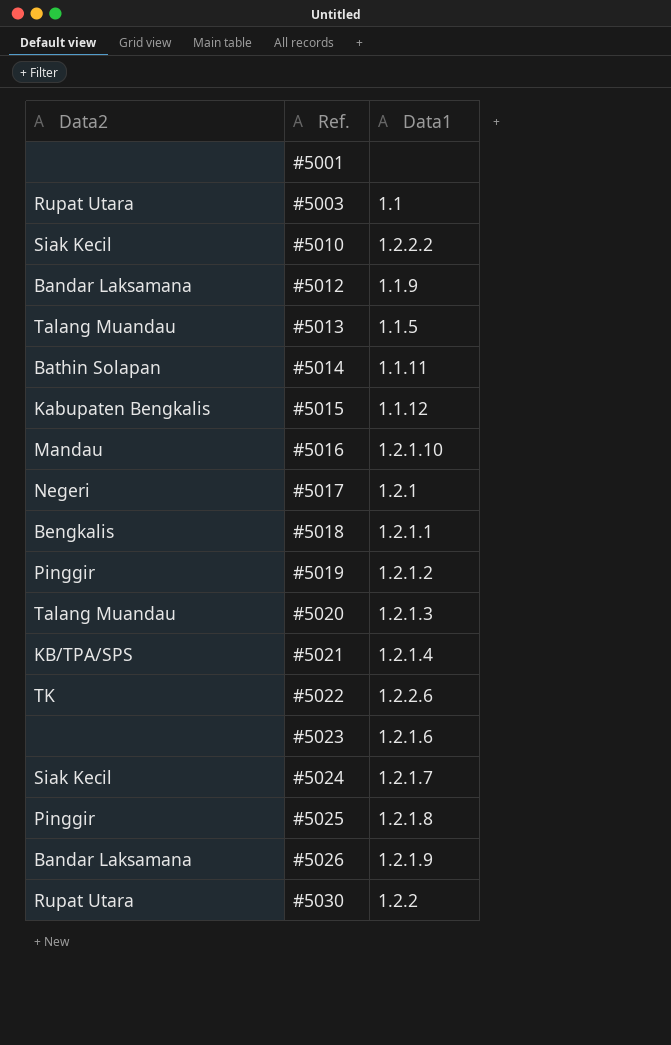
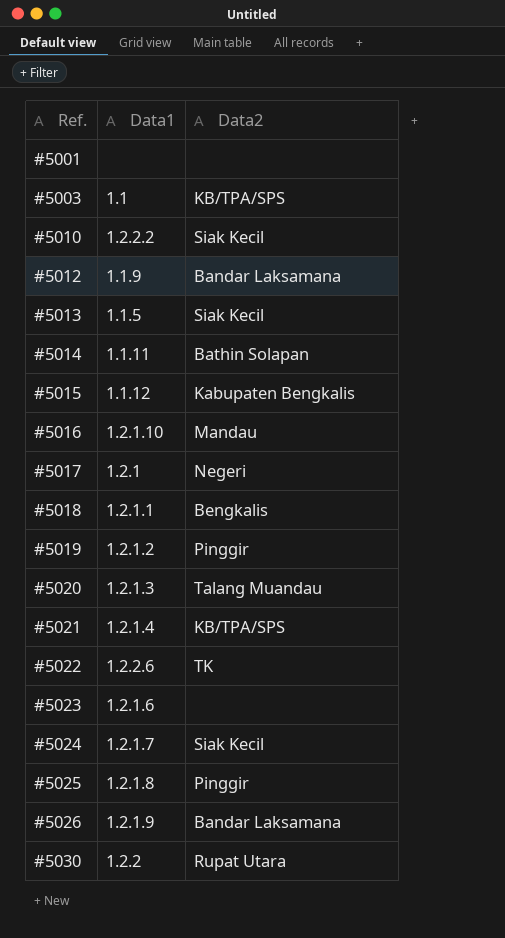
column Data2 | position: 1 -> 3
#5003 | Data2: Rupat Utara -> KB/TPA/SPS
#5013 | Data2: Talang Muandau -> Siak Kecil

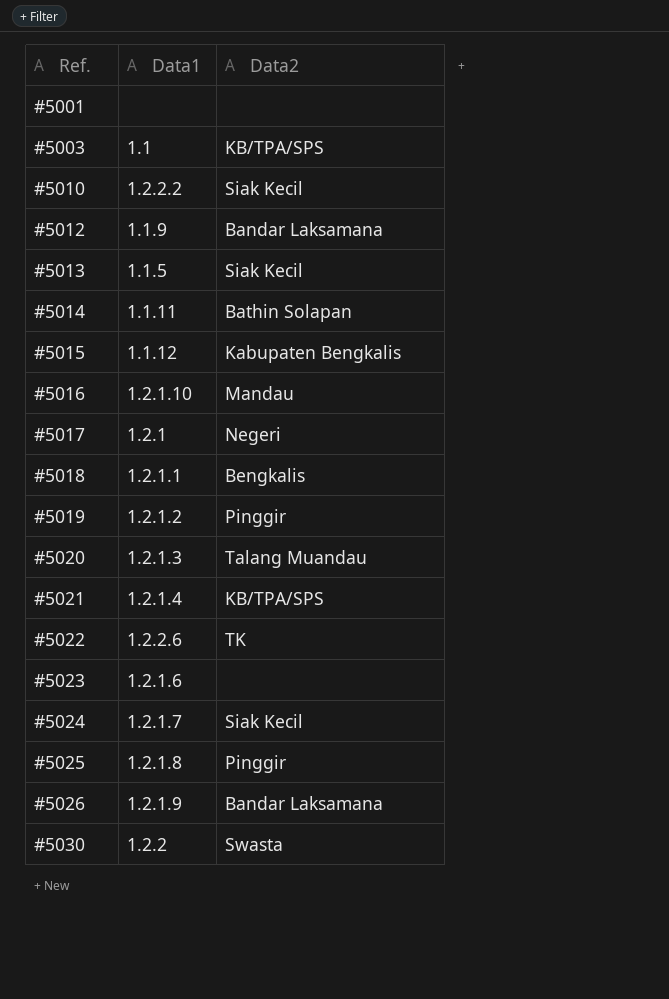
#5030 | Data2: Rupat Utara -> Swasta

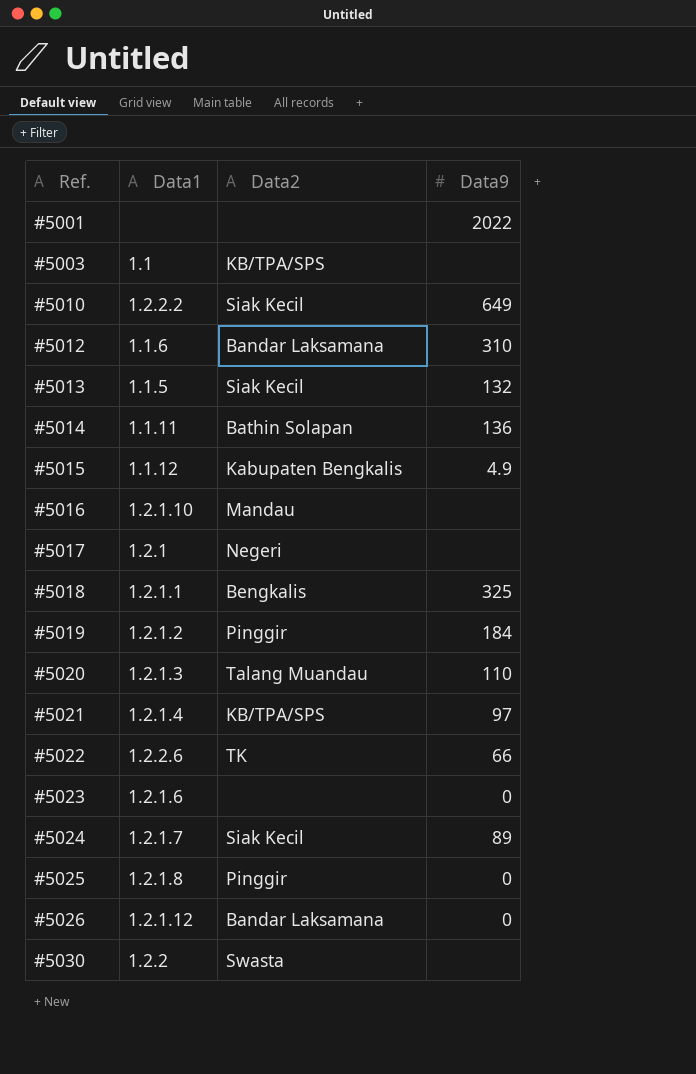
column Data9 | position: none -> 4
#5012 | Data1: 1.1.9 -> 1.1.6
#5026 | Data1: 1.2.1.9 -> 1.2.1.12

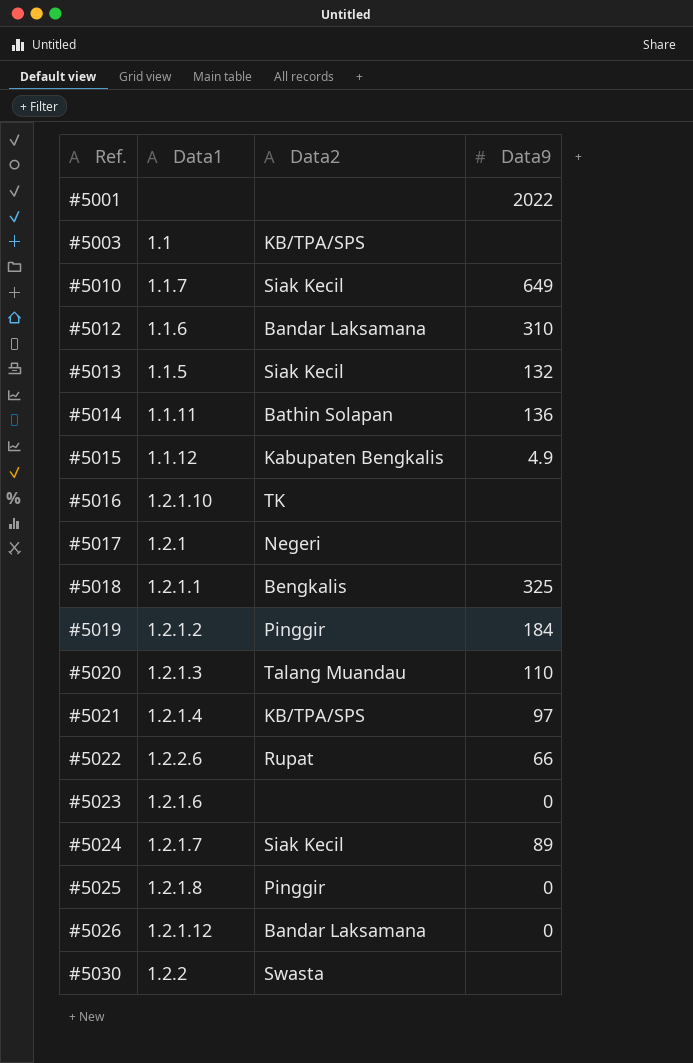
#5010 | Data1: 1.2.2.2 -> 1.1.7
#5016 | Data2: Mandau -> TK
#5022 | Data2: TK -> Rupat

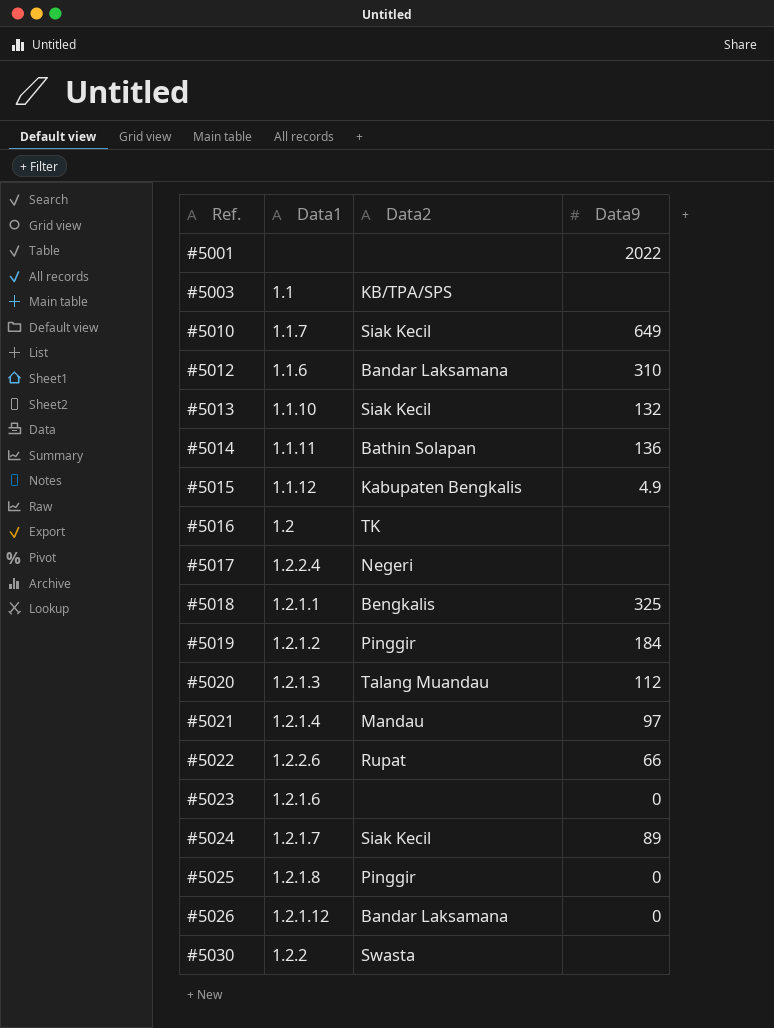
#5013 | Data1: 1.1.5 -> 1.1.10
#5016 | Data1: 1.2.1.10 -> 1.2
#5017 | Data1: 1.2.1 -> 1.2.2.4
#5020 | Data9: 110 -> 112
#5021 | Data2: KB/TPA/SPS -> Mandau

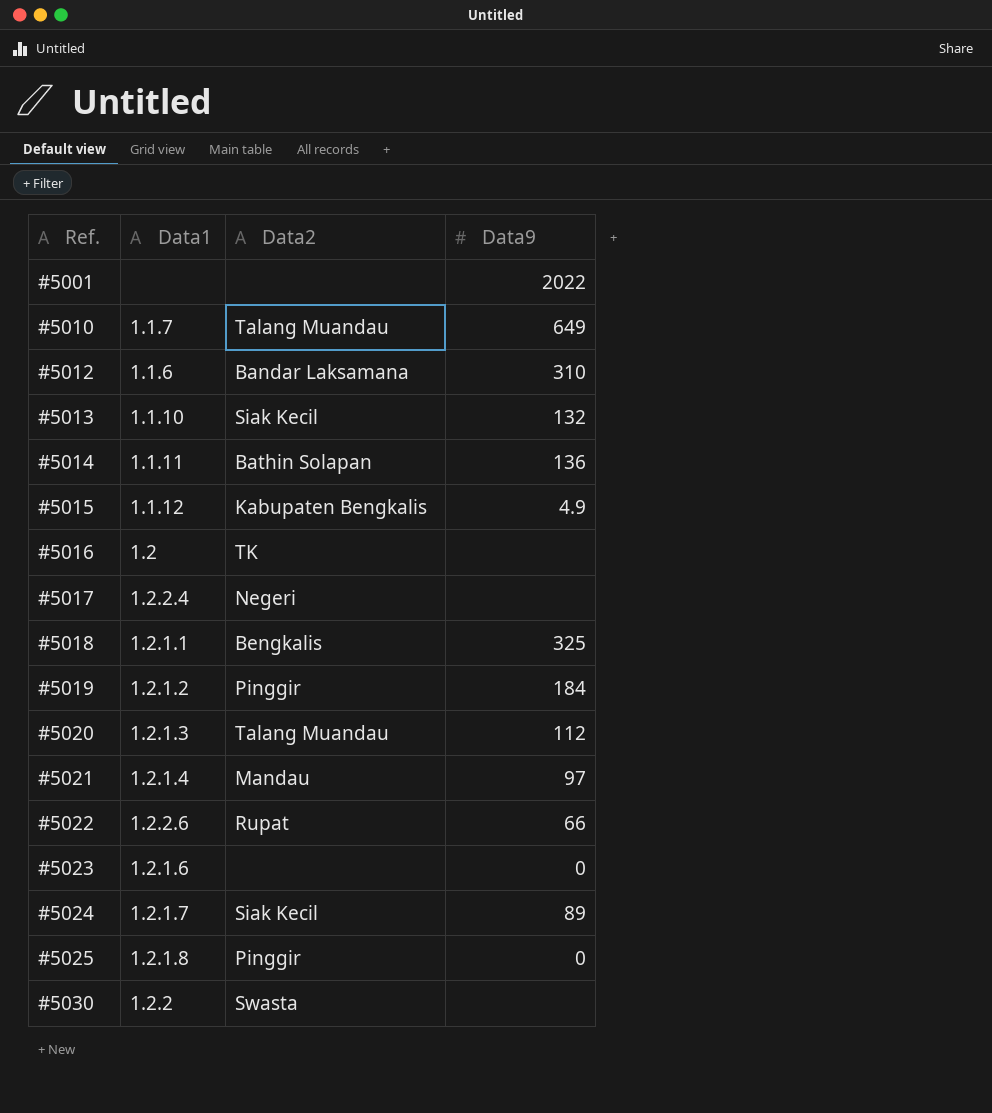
row #5003: 1.1 | KB/TPA/SPS | none -> none
row #5026: 1.2.1.12 | Bandar Laksamana | 0 -> none
#5010 | Data2: Siak Kecil -> Talang Muandau

